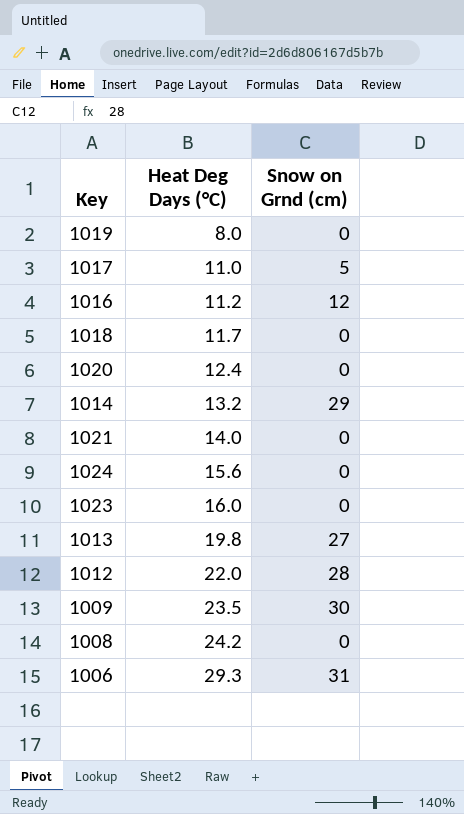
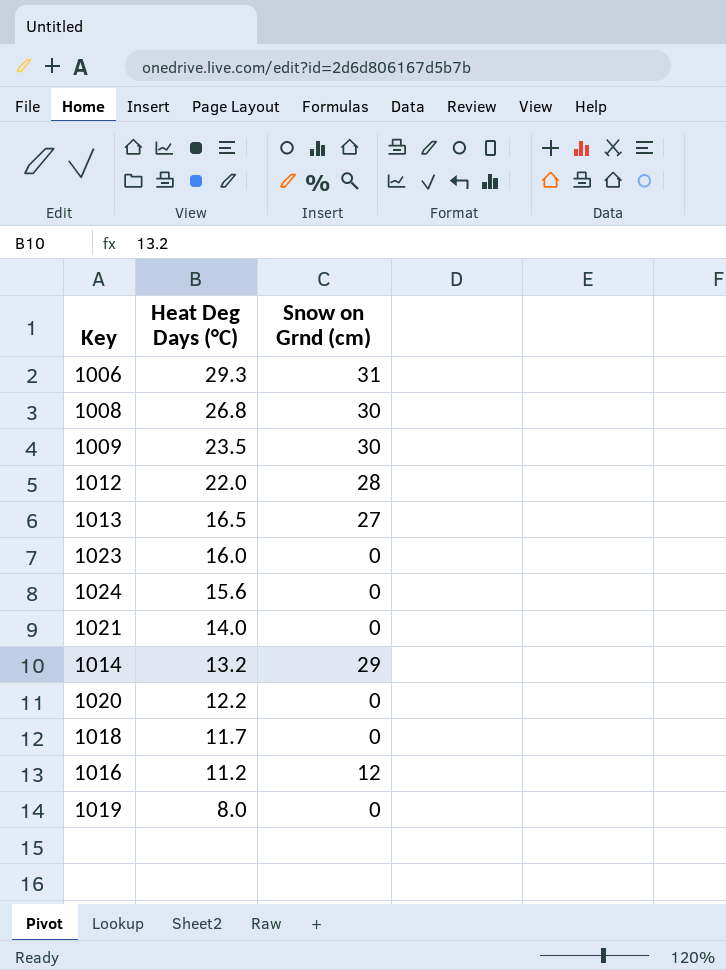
row order: Heat Deg Days (°C) ascending -> Heat Deg Days (°C) descending
row 1017: 11.0 | 5 -> none
1008 | Heat Deg Days (°C): 24.2 -> 26.8
1008 | Snow on Grnd (cm): 0 -> 30
1013 | Heat Deg Days (°C): 19.8 -> 16.5
1020 | Heat Deg Days (°C): 12.4 -> 12.2

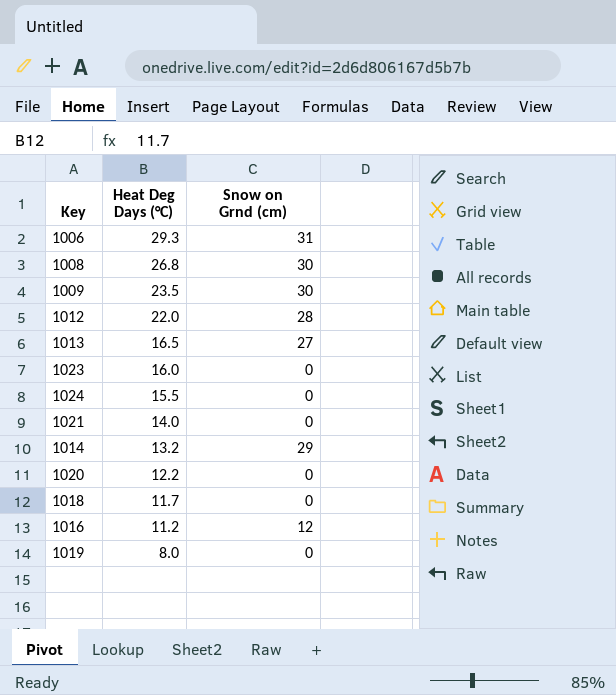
1024 | Heat Deg Days (°C): 15.6 -> 15.5

